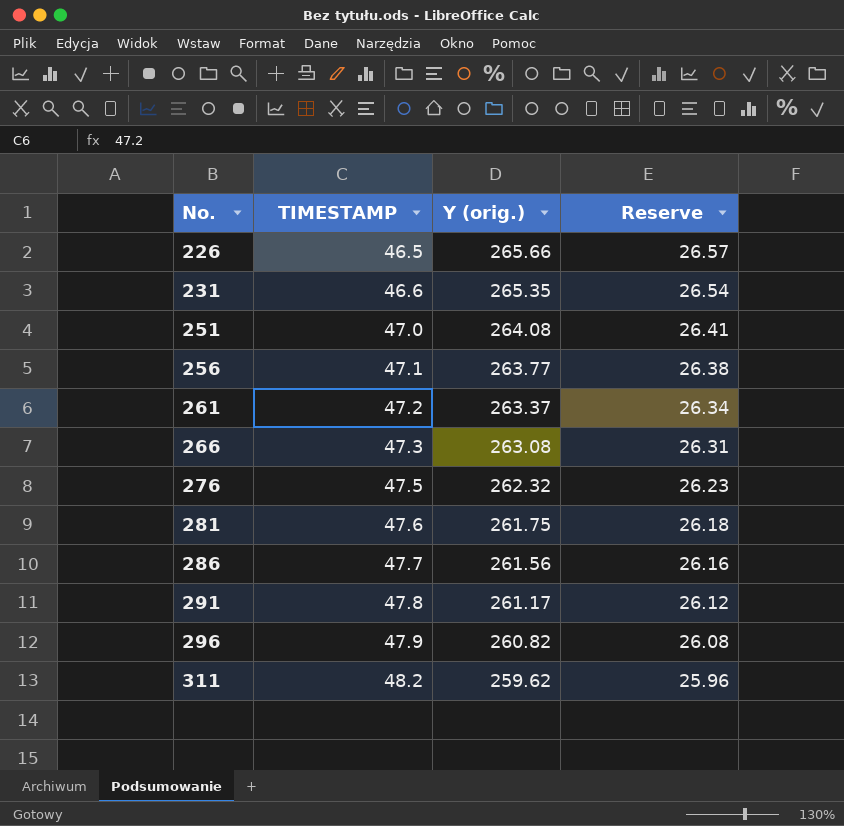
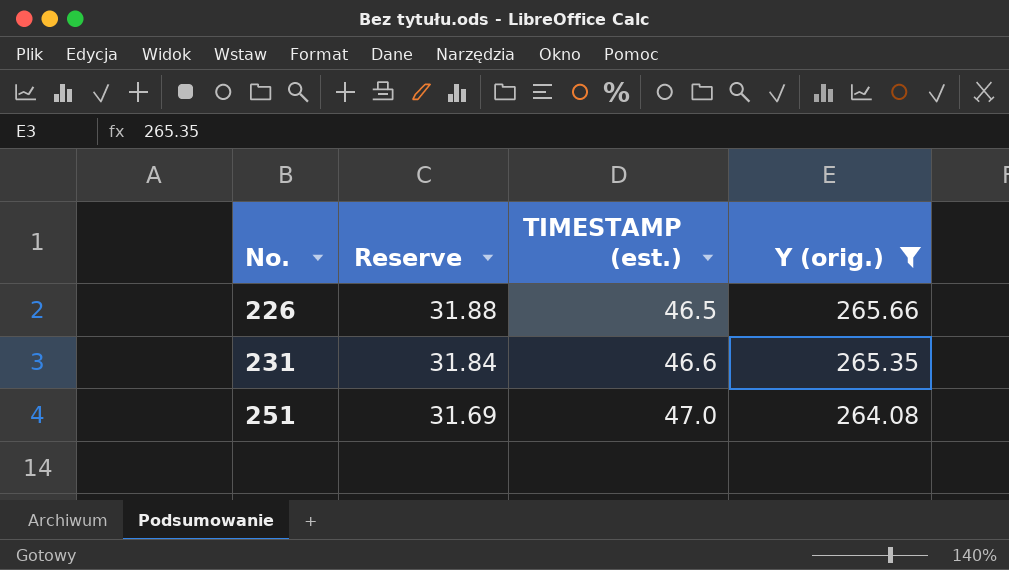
filter: none -> Y (orig.) >= 264.08
column Reserve | formula: [Y (orig.)] * 0.1 -> [Y (orig.)] * 0.12
column Reserve | position: 4 -> 2
column name: TIMESTAMP -> TIMESTAMP (est.)

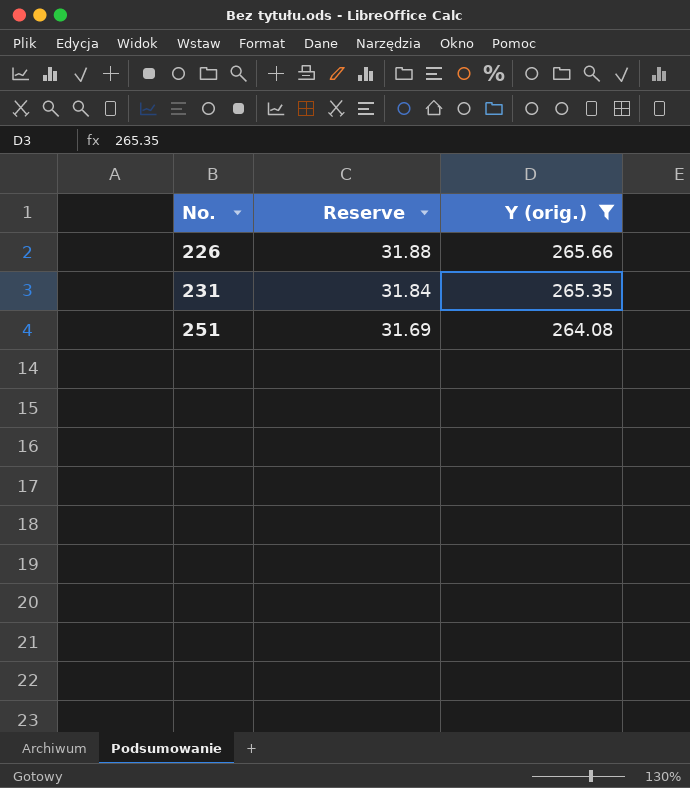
column TIMESTAMP (est.) | position: 3 -> none

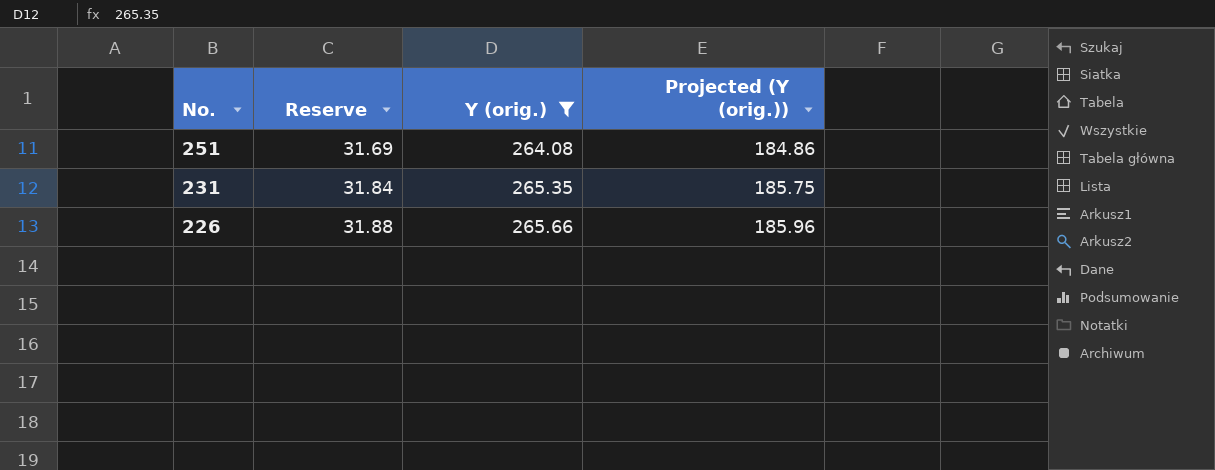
row order: No. ascending -> No. descending
column Projected (Y (orig.)) | formula: none -> [Y (orig.)] * 0.7

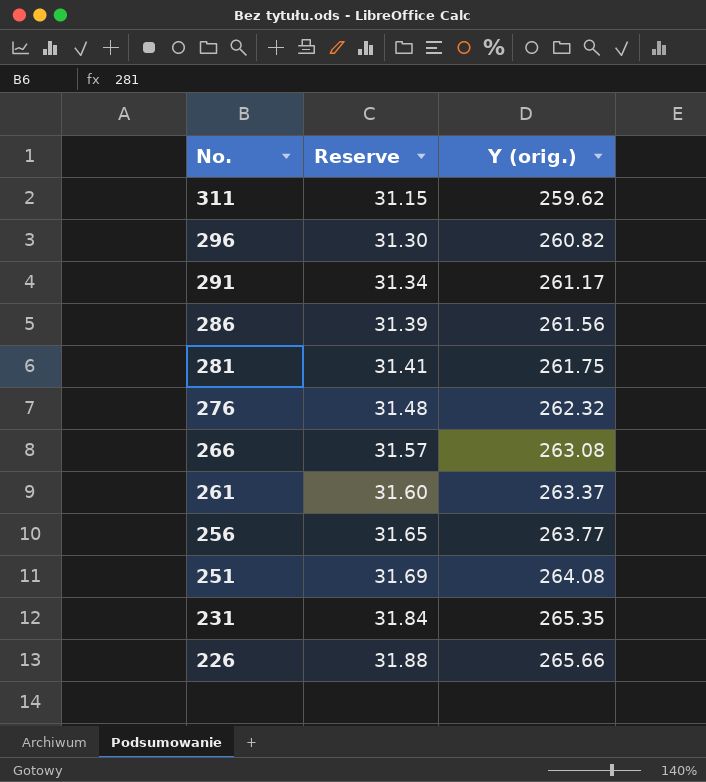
filter: Y (orig.) >= 264.08 -> none
column Projected (Y (orig.)) | formula: [Y (orig.)] * 0.7 -> none

